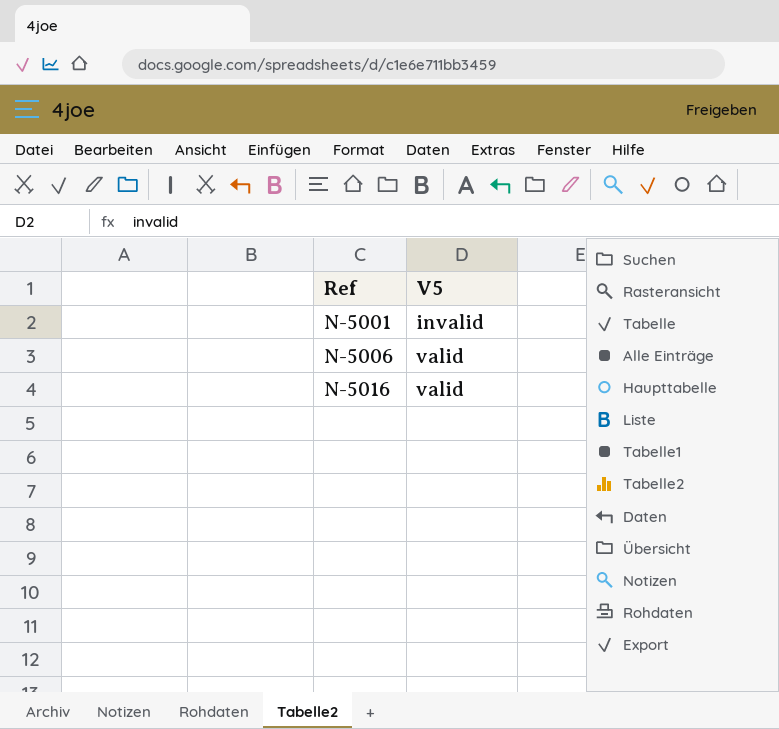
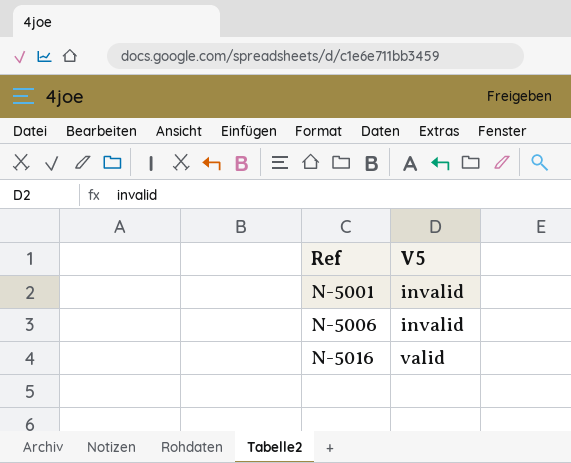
N-5006 | V5: valid -> invalid

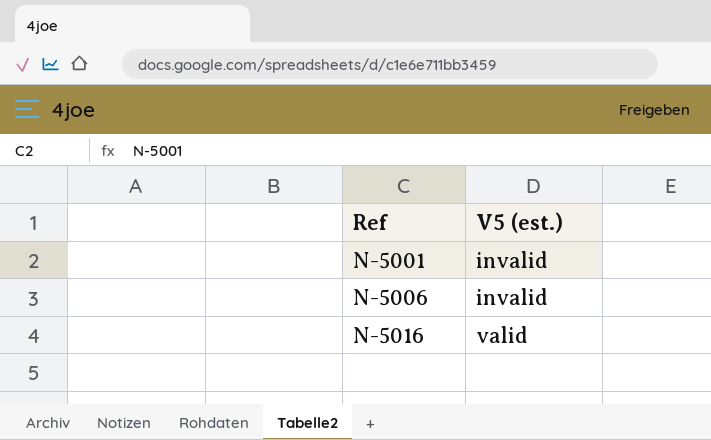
column name: V5 -> V5 (est.)

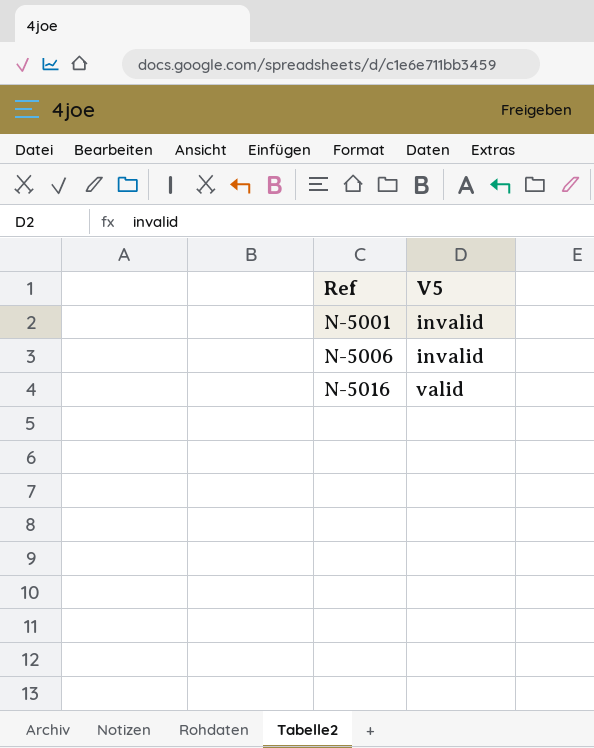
column name: V5 (est.) -> V5

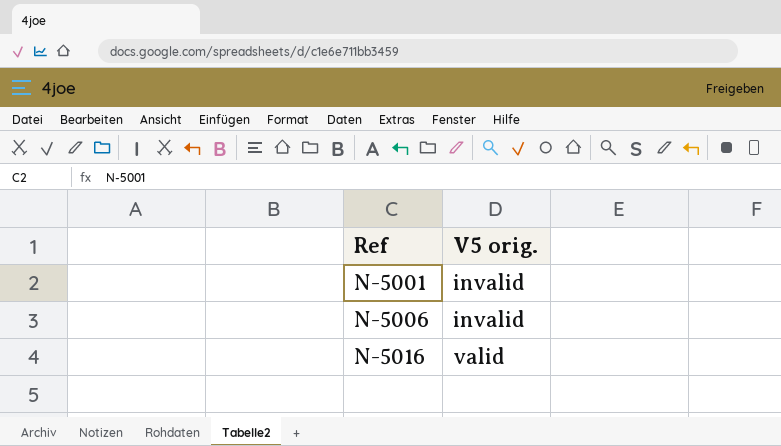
column name: V5 -> V5 orig.

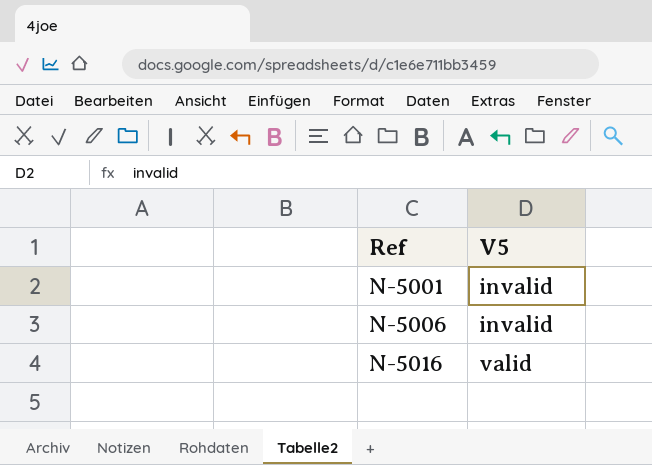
column name: V5 orig. -> V5

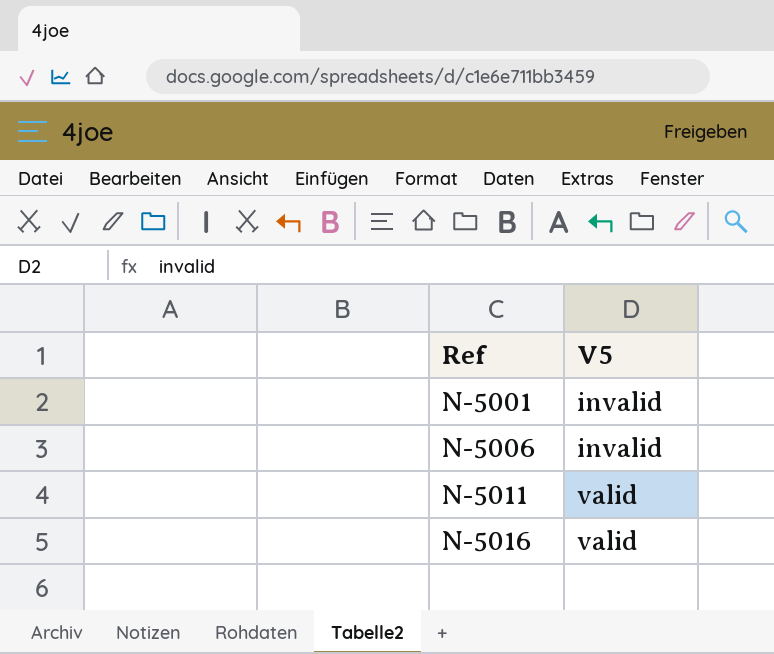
row N-5011: none -> valid

